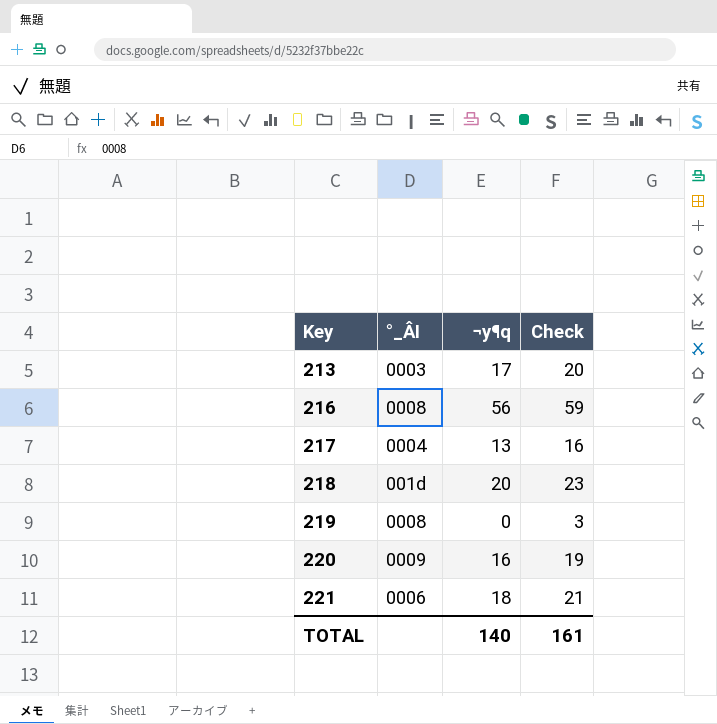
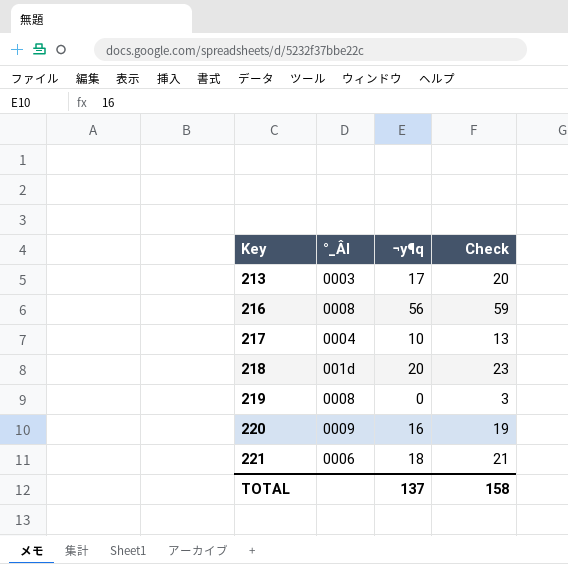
217 | ¬y¶q: 13 -> 10
217 | Check: 16 -> 13
TOTAL | ¬y¶q: 140 -> 137
TOTAL | Check: 161 -> 158

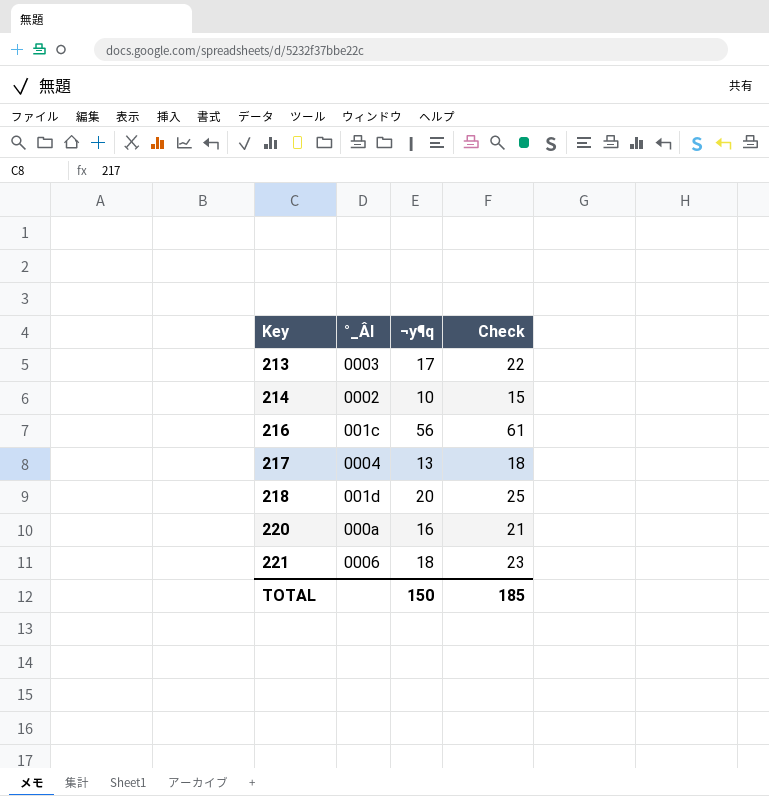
column Check | formula: [¬y¶q] + 3 -> [¬y¶q] + 5
row 219: 0008 | 0 | 3 -> none
row 214: none -> 0002 | 10 | 15
216 | °_ÂI: 0008 -> 001c
217 | ¬y¶q: 10 -> 13
220 | °_ÂI: 0009 -> 000a
TOTAL | ¬y¶q: 137 -> 150
TOTAL | Check: 158 -> 185

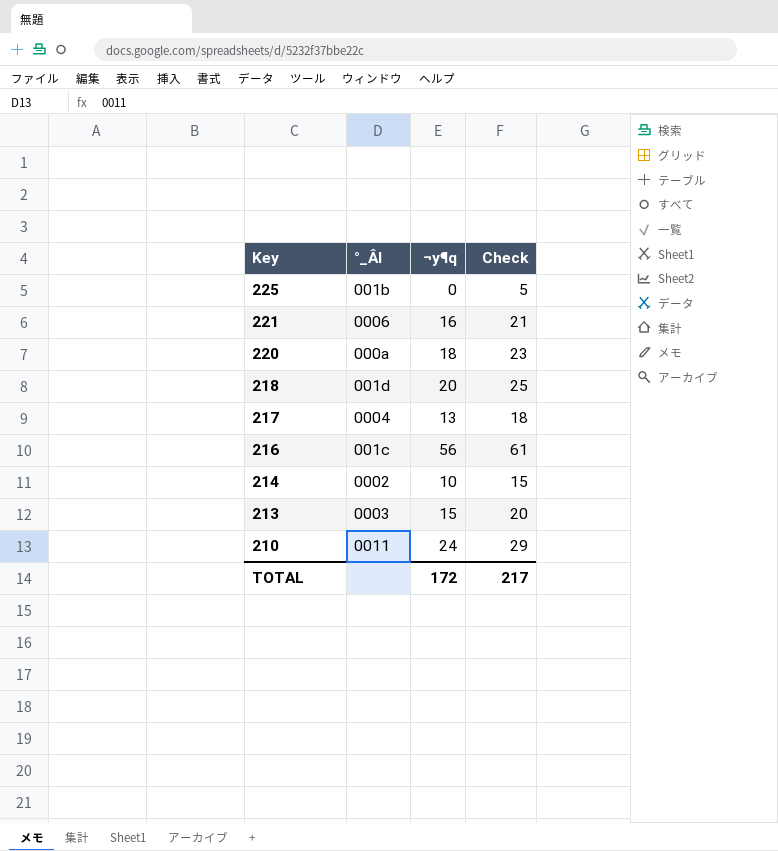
row order: Key ascending -> Key descending
row 225: none -> 001b | 0 | 5
221 | ¬y¶q: 18 -> 16
221 | Check: 23 -> 21
220 | ¬y¶q: 16 -> 18
220 | Check: 21 -> 23
213 | ¬y¶q: 17 -> 15
213 | Check: 22 -> 20
row 210: none -> 0011 | 24 | 29
TOTAL | ¬y¶q: 150 -> 172
TOTAL | Check: 185 -> 217

